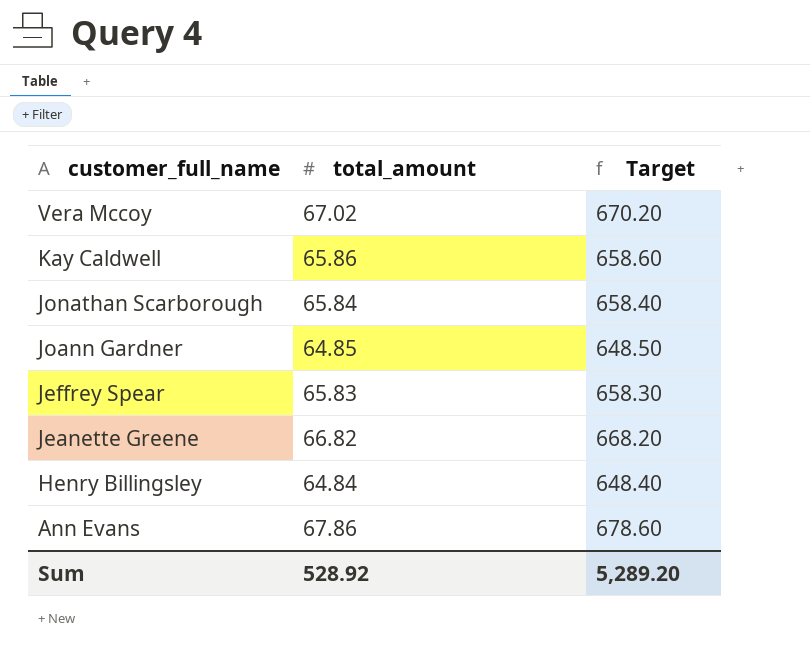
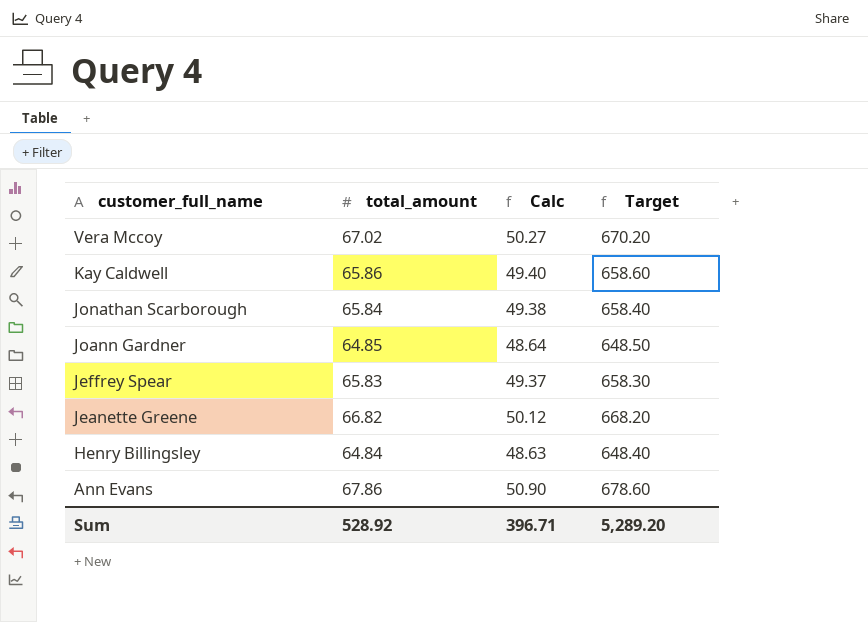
column Calc | formula: none -> [total_amount] * 0.75

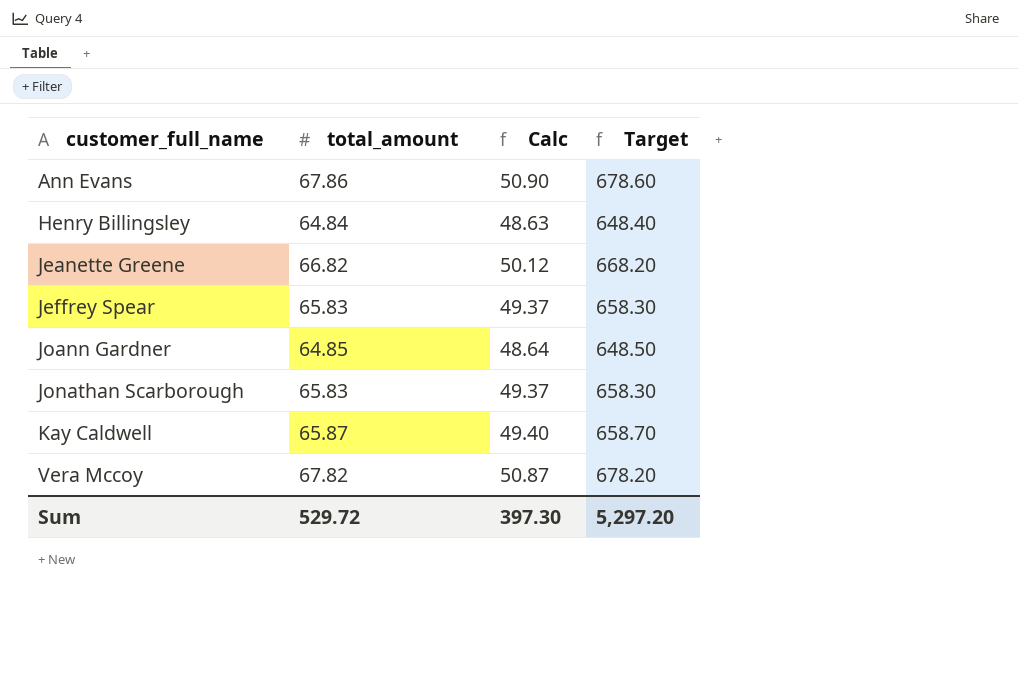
row order: customer_full_name descending -> customer_full_name ascending
Jonathan Scarborough | total_amount: 65.84 -> 65.83
Jonathan Scarborough | Calc: 49.38 -> 49.37
Jonathan Scarborough | Target: 658.40 -> 658.30
Kay Caldwell | total_amount: 65.86 -> 65.87
Kay Caldwell | Target: 658.60 -> 658.70
Vera Mccoy | total_amount: 67.02 -> 67.82
Vera Mccoy | Calc: 50.27 -> 50.87
Vera Mccoy | Target: 670.20 -> 678.20
Sum | total_amount: 528.92 -> 529.72
Sum | Calc: 396.71 -> 397.30
Sum | Target: 5,289.20 -> 5,297.20

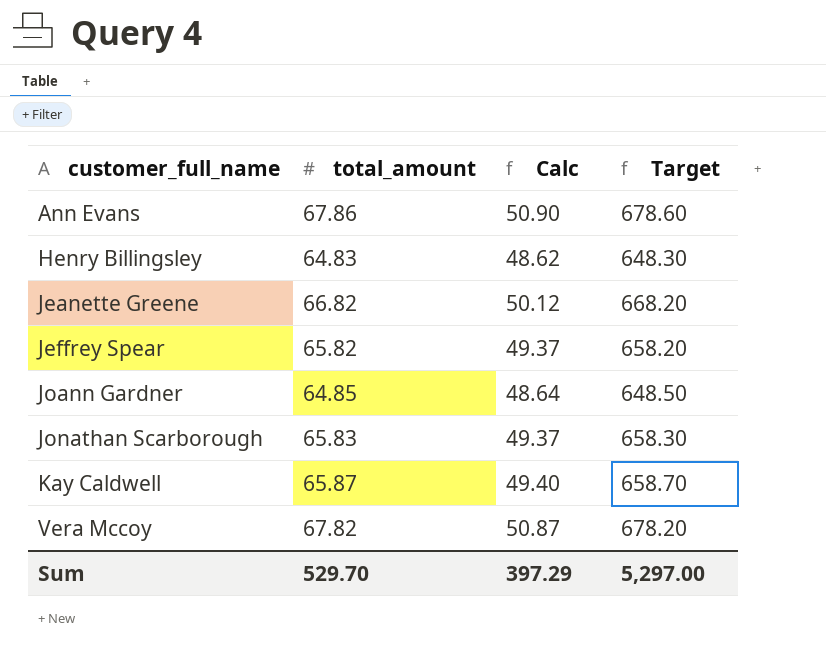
Henry Billingsley | total_amount: 64.84 -> 64.83
Henry Billingsley | Calc: 48.63 -> 48.62
Henry Billingsley | Target: 648.40 -> 648.30
Jeffrey Spear | total_amount: 65.83 -> 65.82
Jeffrey Spear | Target: 658.30 -> 658.20
Sum | total_amount: 529.72 -> 529.70
Sum | Calc: 397.30 -> 397.29
Sum | Target: 5,297.20 -> 5,297.00

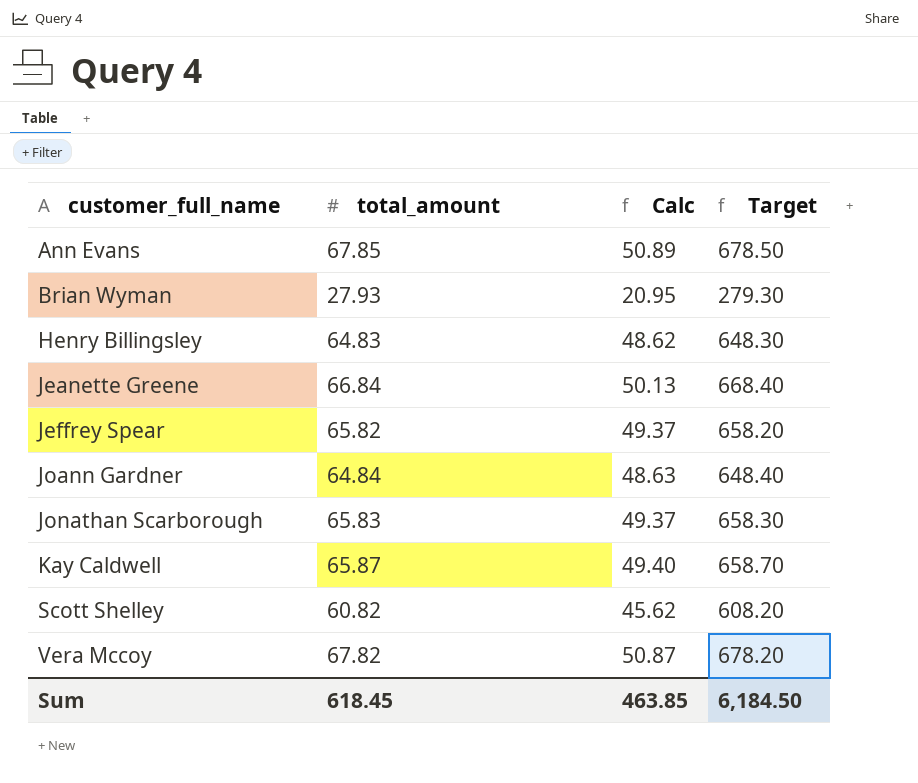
Ann Evans | total_amount: 67.86 -> 67.85
Ann Evans | Calc: 50.90 -> 50.89
Ann Evans | Target: 678.60 -> 678.50
row Brian Wyman: none -> 27.93 | 20.95 | 279.30
Jeanette Greene | total_amount: 66.82 -> 66.84
Jeanette Greene | Calc: 50.12 -> 50.13
Jeanette Greene | Target: 668.20 -> 668.40
Joann Gardner | total_amount: 64.85 -> 64.84
Joann Gardner | Calc: 48.64 -> 48.63
Joann Gardner | Target: 648.50 -> 648.40
row Scott Shelley: none -> 60.82 | 45.62 | 608.20
Sum | total_amount: 529.70 -> 618.45
Sum | Calc: 397.29 -> 463.85
Sum | Target: 5,297.00 -> 6,184.50

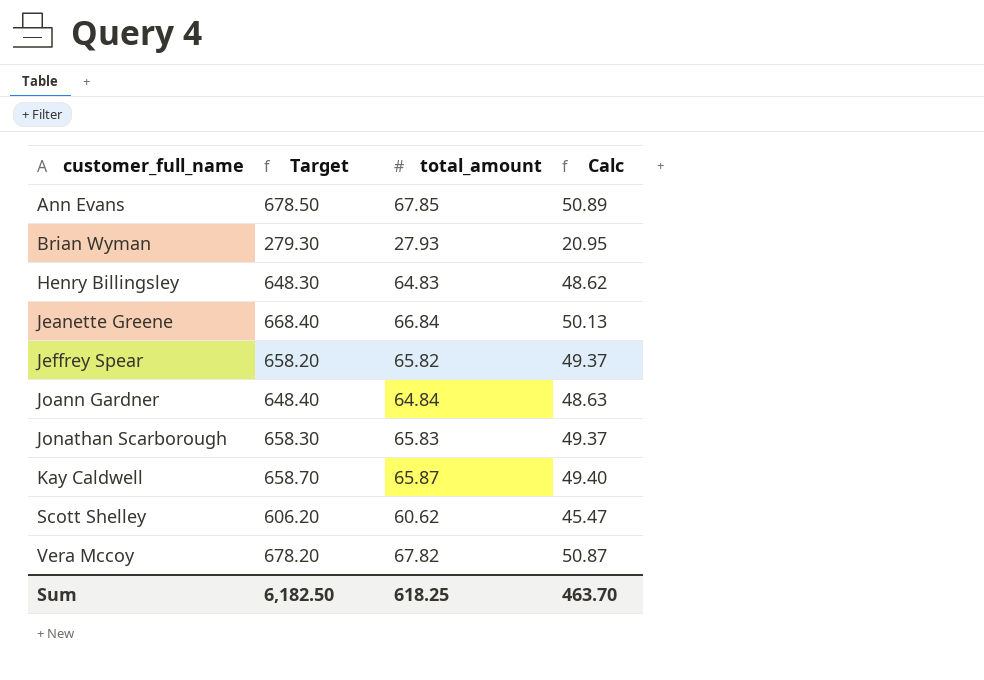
column Target | position: 4 -> 2
Scott Shelley | Target: 608.20 -> 606.20
Scott Shelley | total_amount: 60.82 -> 60.62
Scott Shelley | Calc: 45.62 -> 45.47
Sum | Target: 6,184.50 -> 6,182.50
Sum | total_amount: 618.45 -> 618.25
Sum | Calc: 463.85 -> 463.70

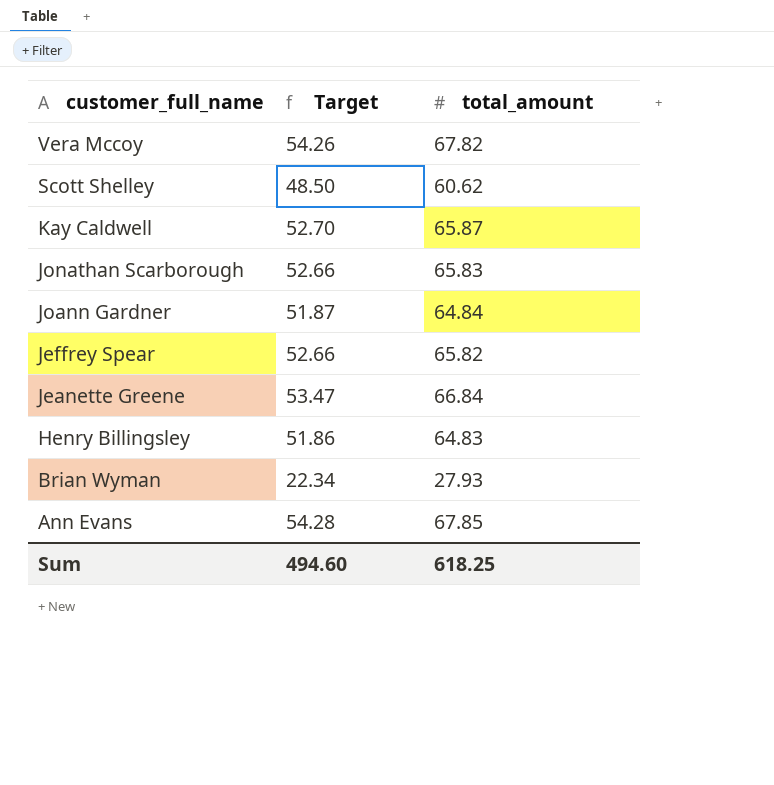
row order: customer_full_name ascending -> customer_full_name descending
column Calc | formula: [total_amount] * 0.75 -> none
column Target | formula: [total_amount] * 10 -> [total_amount] * 0.8
Sum | Target: 6,182.50 -> 494.60

